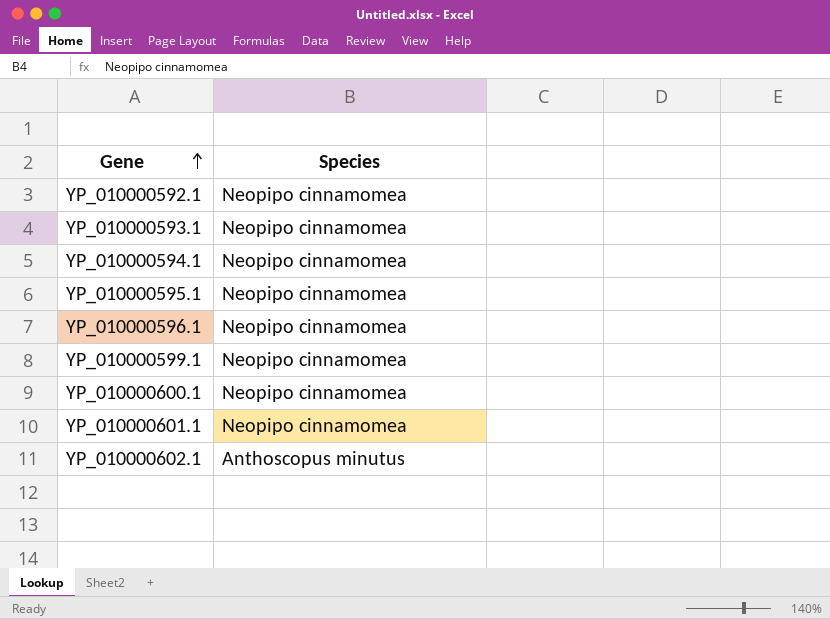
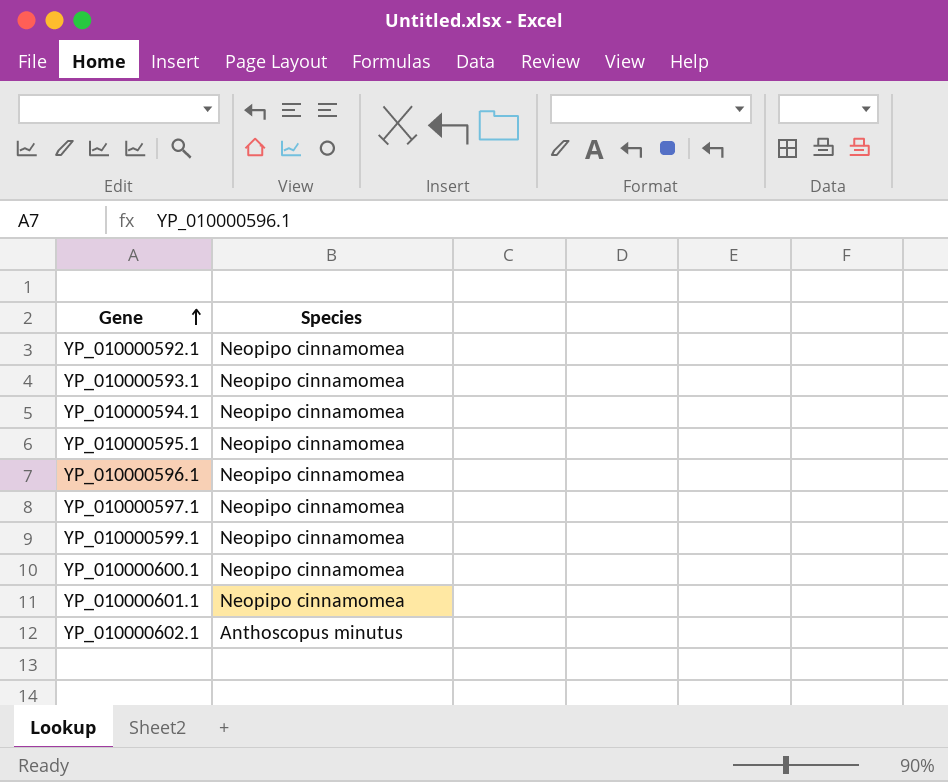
row YP_010000597.1: none -> Neopipo cinnamomea

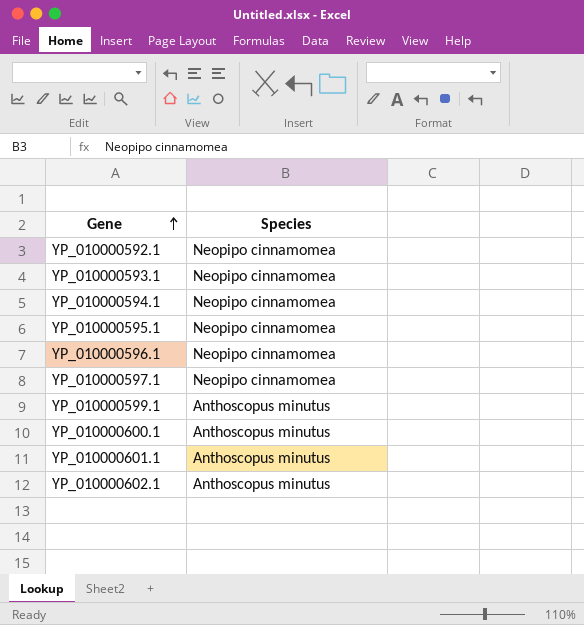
YP_010000599.1 | Species: Neopipo cinnamomea -> Anthoscopus minutus
YP_010000600.1 | Species: Neopipo cinnamomea -> Anthoscopus minutus
YP_010000601.1 | Species: Neopipo cinnamomea -> Anthoscopus minutus

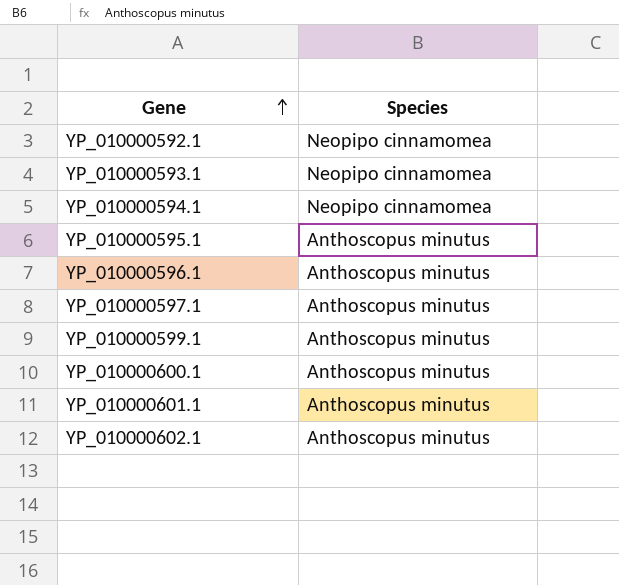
YP_010000595.1 | Species: Neopipo cinnamomea -> Anthoscopus minutus
YP_010000596.1 | Species: Neopipo cinnamomea -> Anthoscopus minutus
YP_010000597.1 | Species: Neopipo cinnamomea -> Anthoscopus minutus

